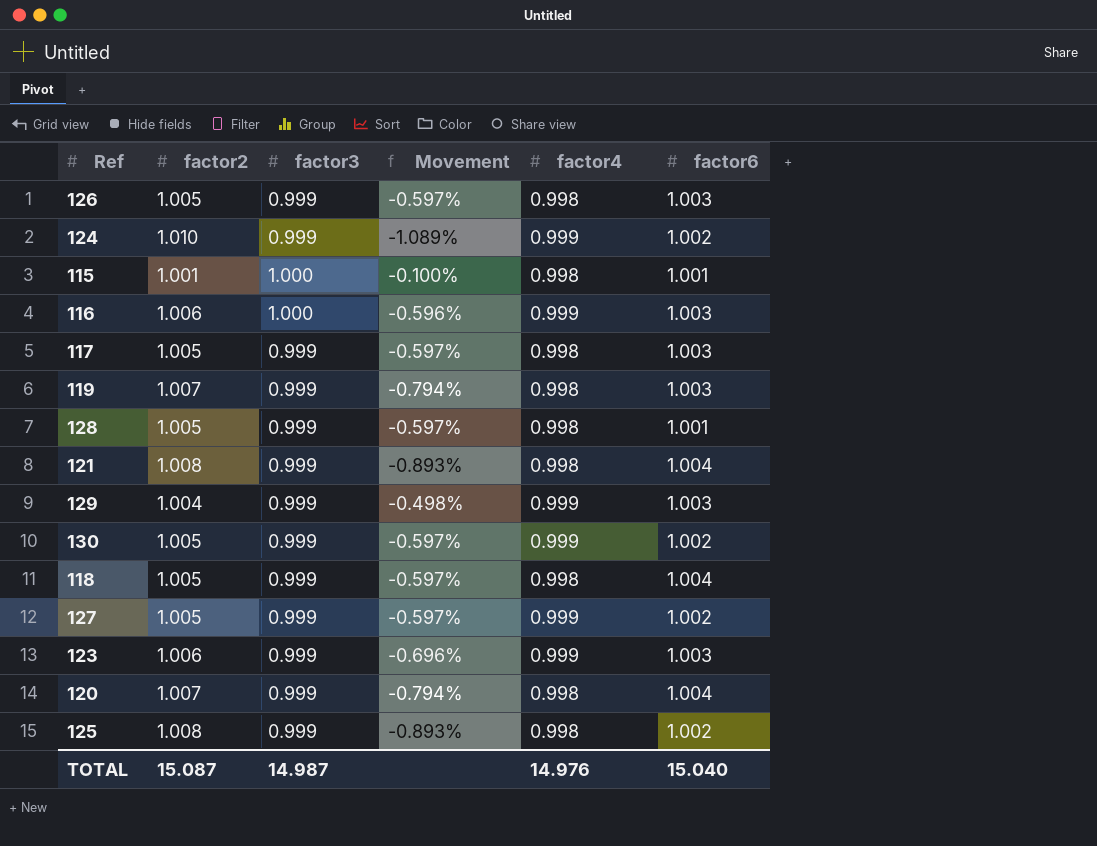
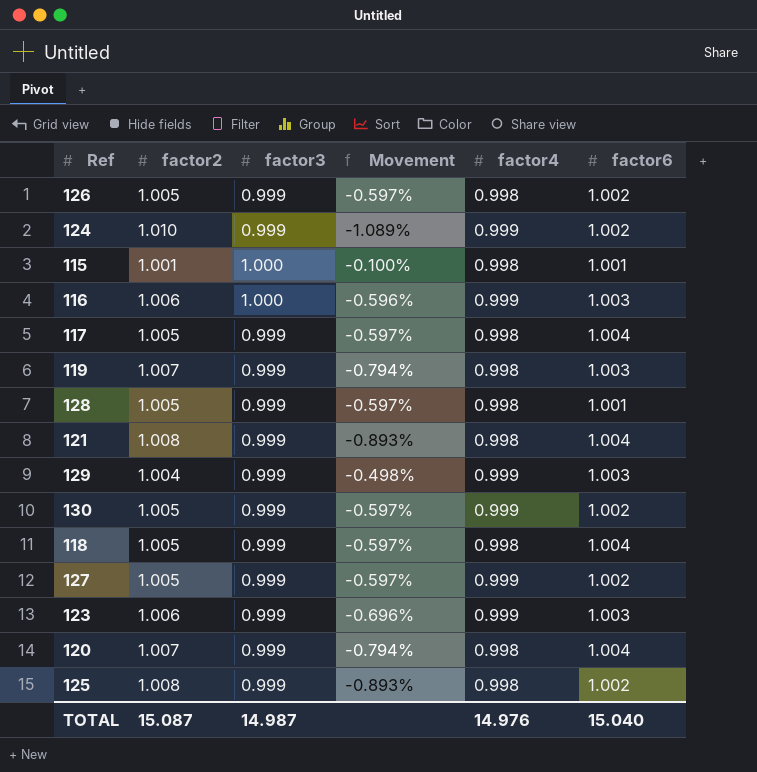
126 | factor6: 1.003 -> 1.002
117 | factor6: 1.003 -> 1.004

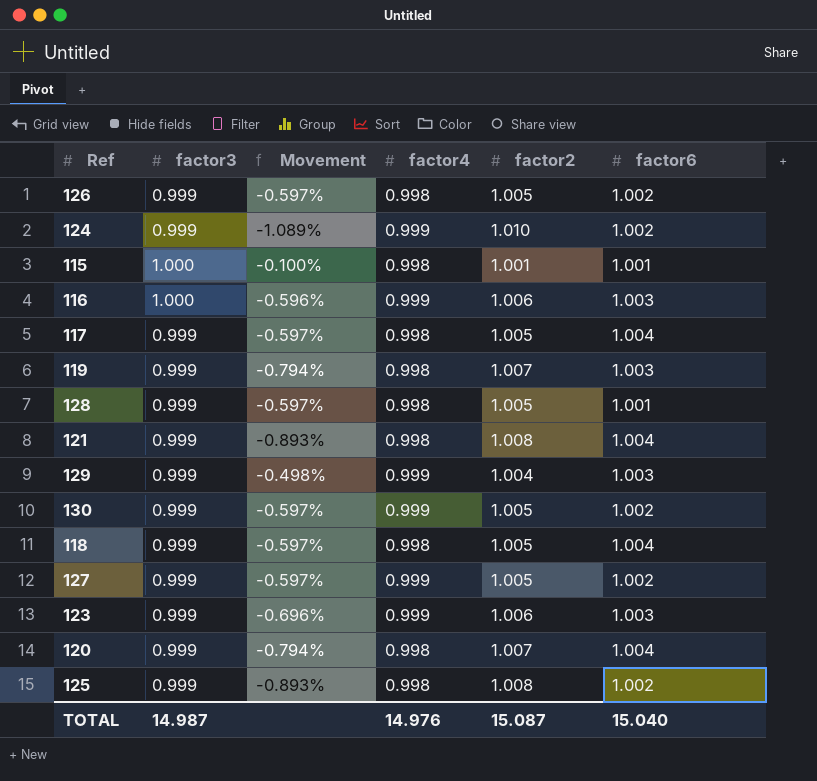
column factor2 | position: 2 -> 5

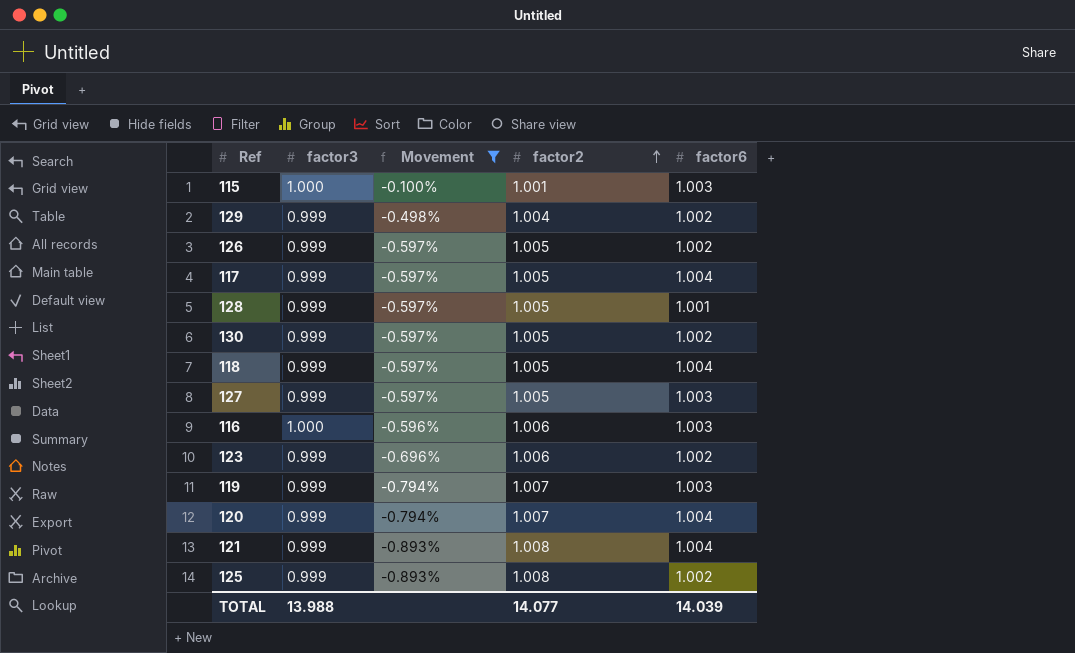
filter: none -> Movement != -1.089%
row order: none -> factor2 ascending
column factor4 | position: 4 -> none
115 | factor6: 1.001 -> 1.003
129 | factor6: 1.003 -> 1.002
127 | factor6: 1.002 -> 1.003
123 | factor6: 1.003 -> 1.002
TOTAL | factor3: 14.987 -> 13.988
TOTAL | factor2: 15.087 -> 14.077
TOTAL | factor6: 15.040 -> 14.039

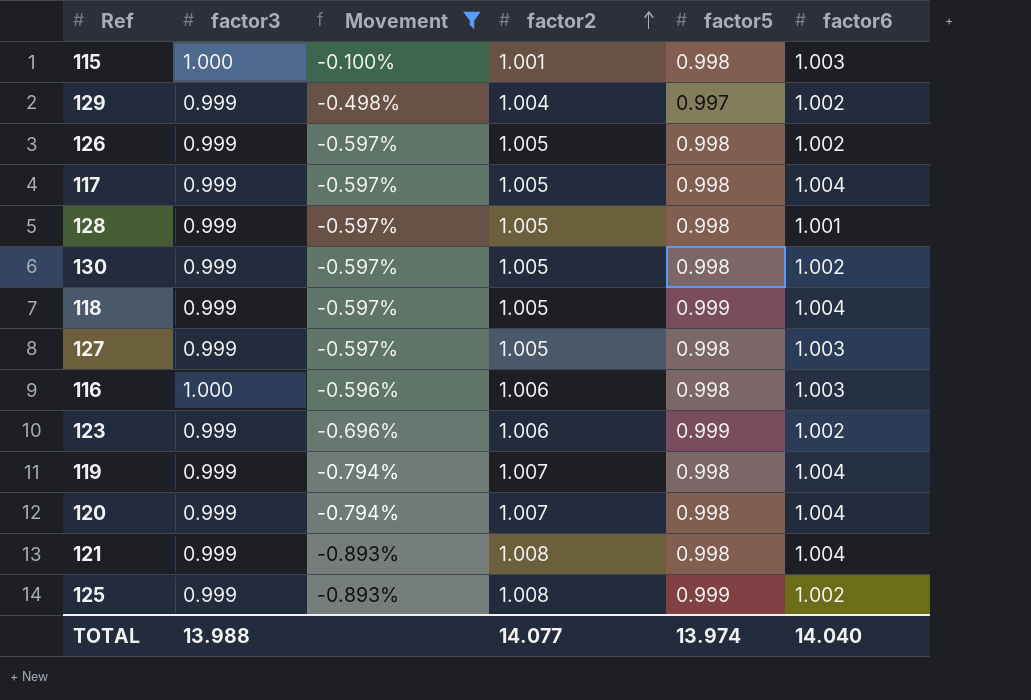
column factor5 | position: none -> 5
119 | factor6: 1.003 -> 1.004
TOTAL | factor6: 14.039 -> 14.040

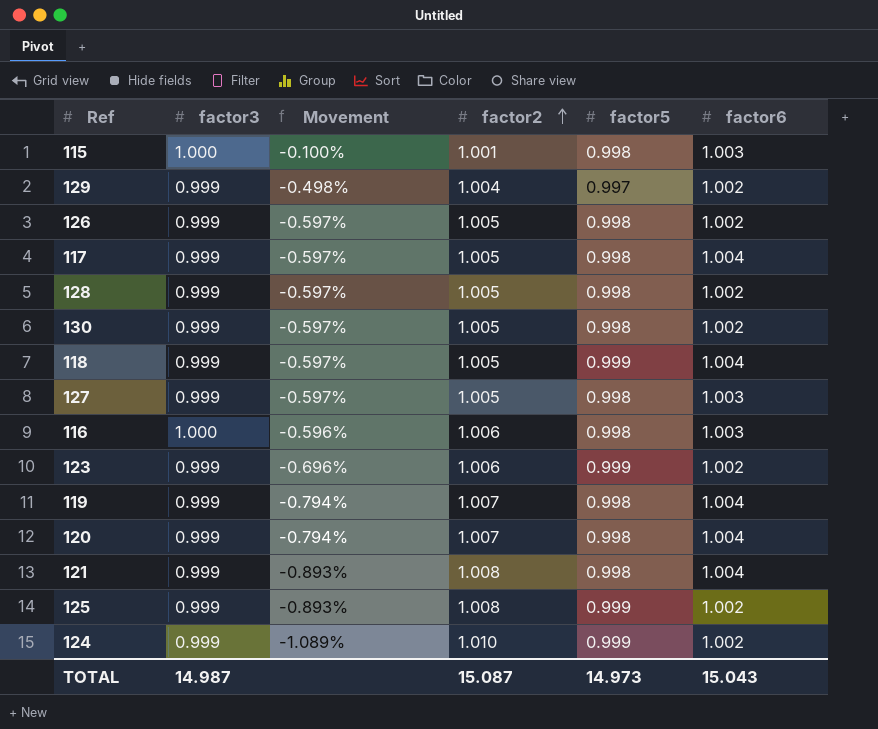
filter: Movement != -1.089% -> none
128 | factor6: 1.001 -> 1.002
TOTAL | factor3: 13.988 -> 14.987
TOTAL | factor2: 14.077 -> 15.087
TOTAL | factor5: 13.974 -> 14.973
TOTAL | factor6: 14.040 -> 15.043

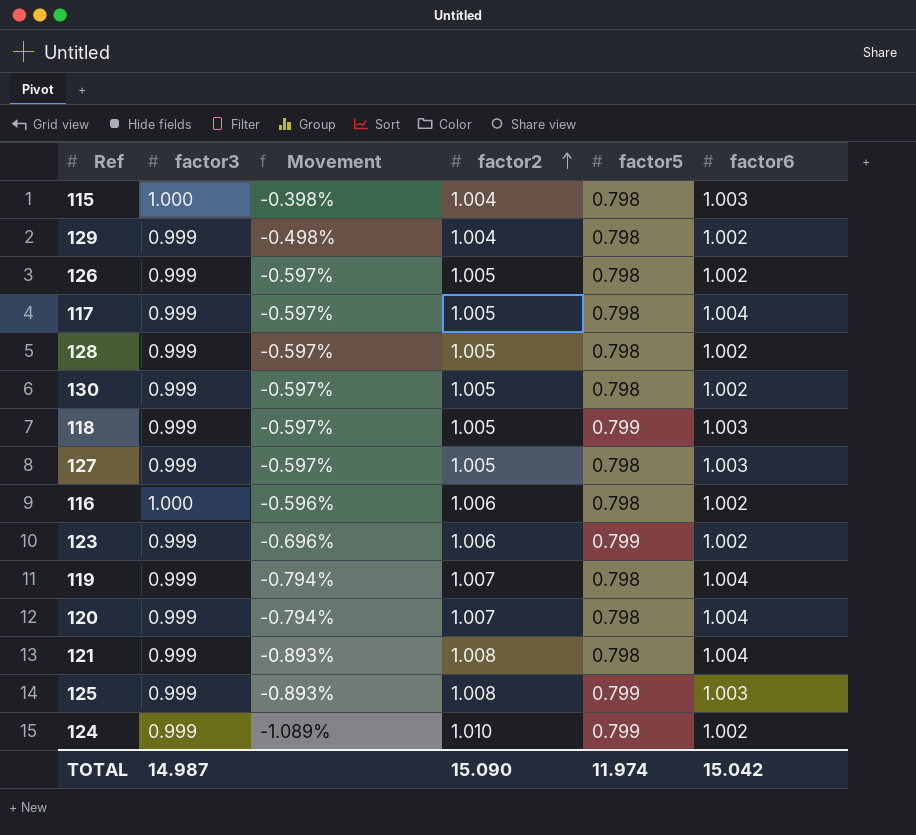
115 | Movement: -0.100% -> -0.398%
115 | factor2: 1.001 -> 1.004
115 | factor5: 0.998 -> 0.798
129 | factor5: 0.997 -> 0.798
126 | factor5: 0.998 -> 0.798
117 | factor5: 0.998 -> 0.798
128 | factor5: 0.998 -> 0.798
130 | factor5: 0.998 -> 0.798
118 | factor5: 0.999 -> 0.799
118 | factor6: 1.004 -> 1.003
127 | factor5: 0.998 -> 0.798
116 | factor5: 0.998 -> 0.798
116 | factor6: 1.003 -> 1.002
123 | factor5: 0.999 -> 0.799
119 | factor5: 0.998 -> 0.798
120 | factor5: 0.998 -> 0.798
121 | factor5: 0.998 -> 0.798
125 | factor5: 0.999 -> 0.799
125 | factor6: 1.002 -> 1.003
124 | factor5: 0.999 -> 0.799
TOTAL | factor2: 15.087 -> 15.090
TOTAL | factor5: 14.973 -> 11.974
TOTAL | factor6: 15.043 -> 15.042

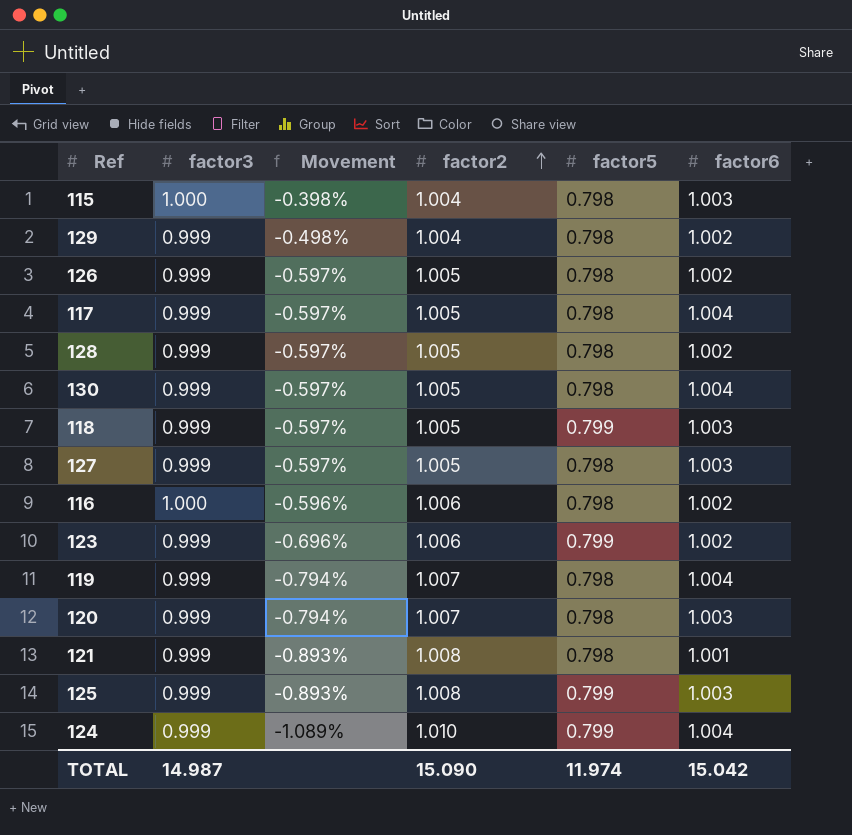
130 | factor6: 1.002 -> 1.004
120 | factor6: 1.004 -> 1.003
121 | factor6: 1.004 -> 1.001
124 | factor6: 1.002 -> 1.004

